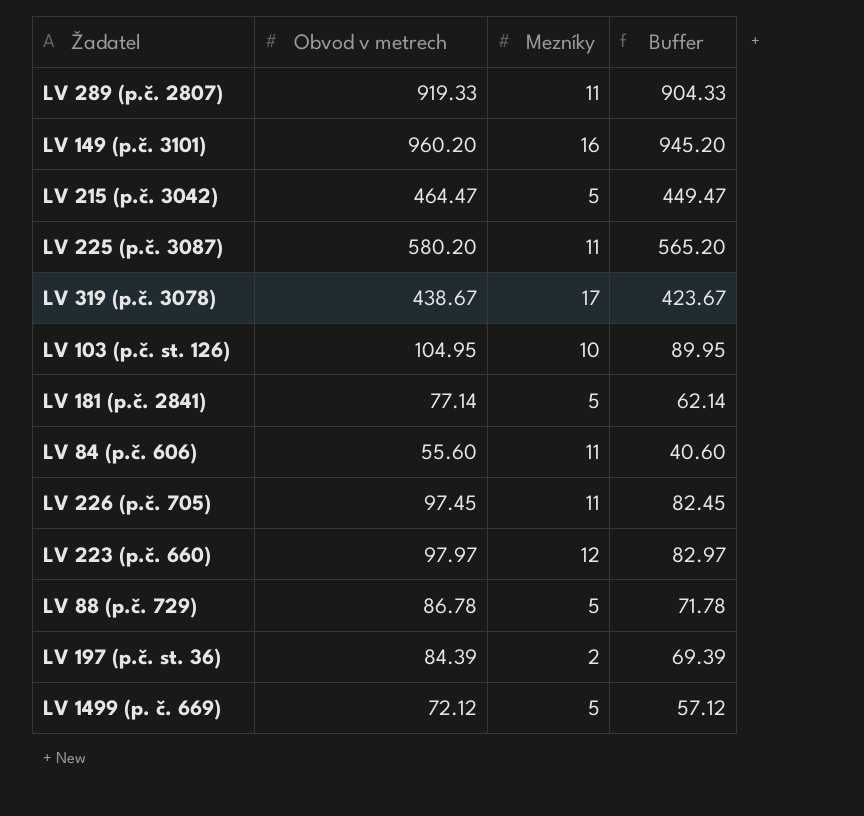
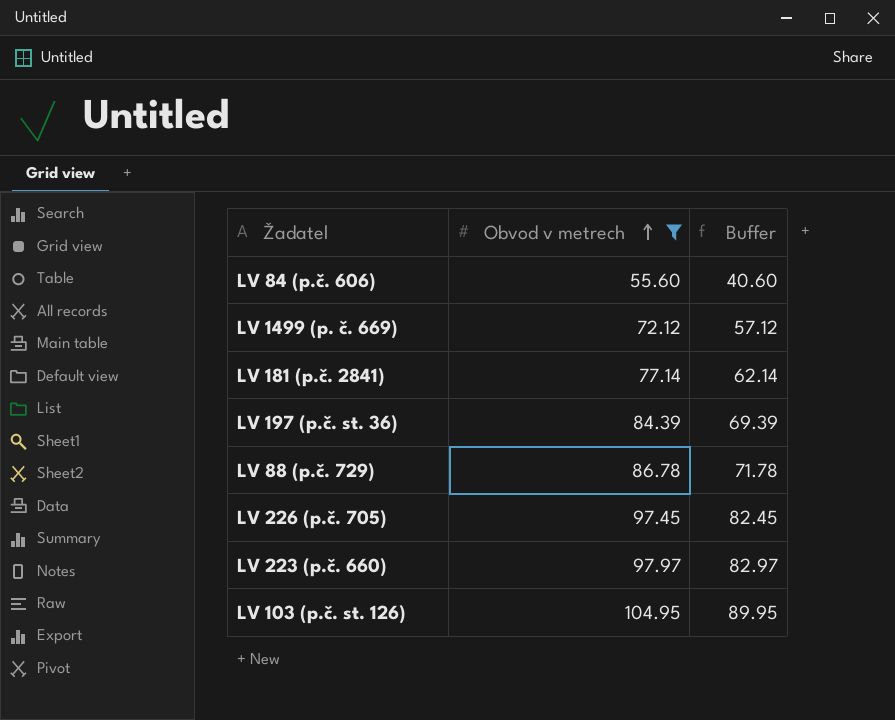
filter: none -> Obvod v metrech <= 104.95
row order: none -> Obvod v metrech ascending
column Mezníky | position: 3 -> none

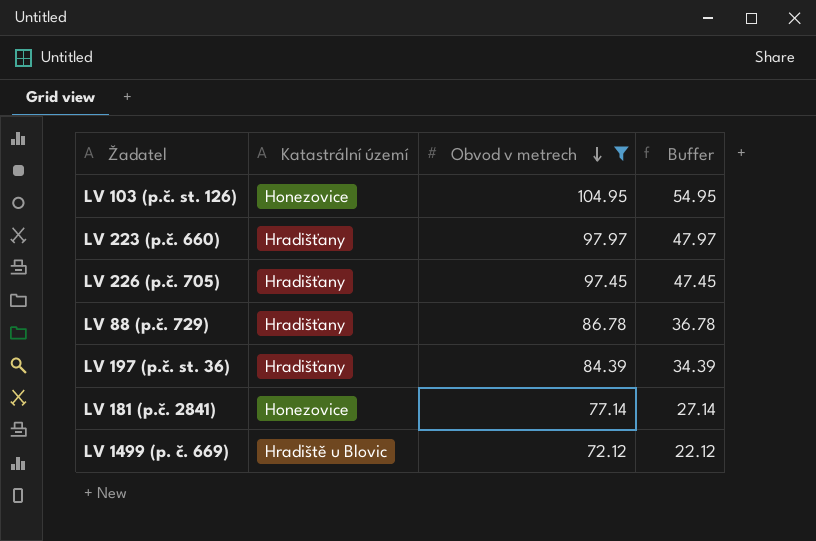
row order: Obvod v metrech ascending -> Obvod v metrech descending
column Katastrální území | position: none -> 2
column Buffer | formula: [Obvod v metrech] - 15 -> [Obvod v metrech] - 50
row LV 84 (p.č. 606): 55.60 | 40.60 -> none

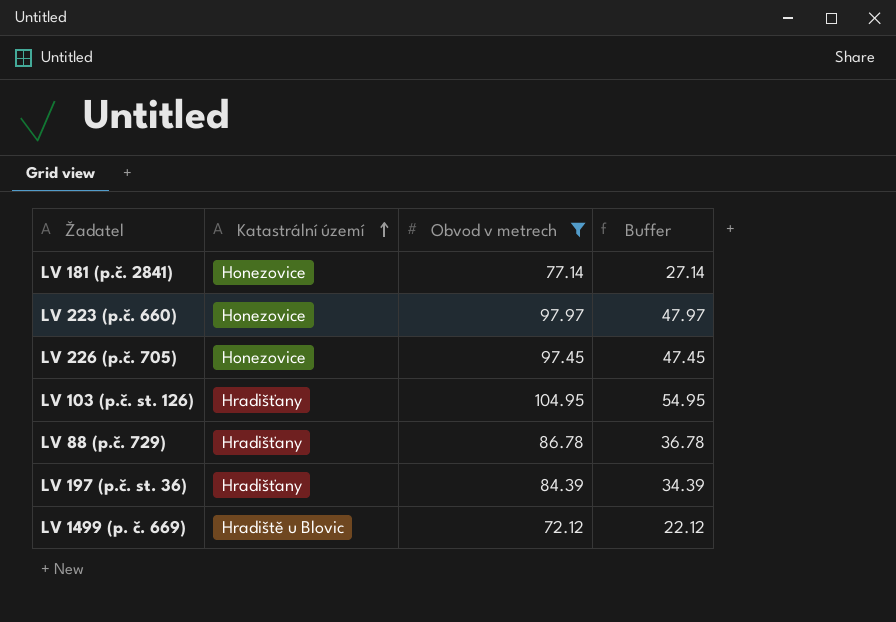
row order: Obvod v metrech descending -> Katastrální území ascending
LV 223 (p.č. 660) | Katastrální území: Hradišťany -> Honezovice
LV 226 (p.č. 705) | Katastrální území: Hradišťany -> Honezovice
LV 103 (p.č. st. 126) | Katastrální území: Honezovice -> Hradišťany

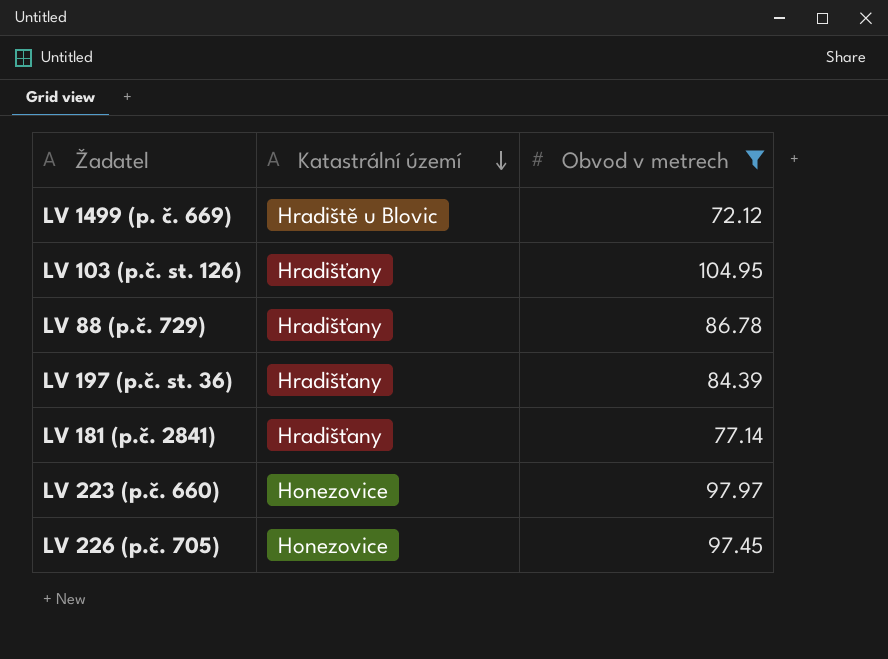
row order: Katastrální území ascending -> Katastrální území descending
column Buffer | formula: [Obvod v metrech] - 50 -> none
LV 181 (p.č. 2841) | Katastrální území: Honezovice -> Hradišťany

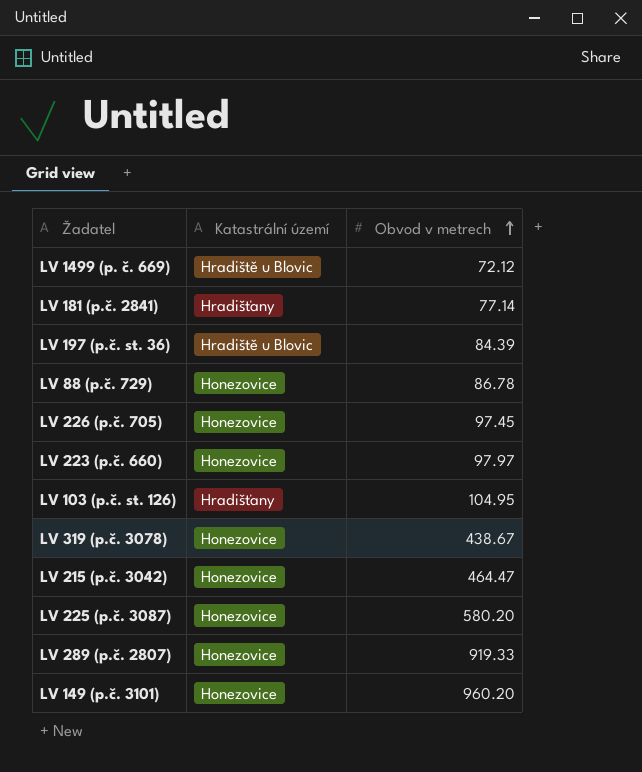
filter: Obvod v metrech <= 104.95 -> none
row order: Katastrální území descending -> Obvod v metrech ascending
LV 197 (p.č. st. 36) | Katastrální území: Hradišťany -> Hradiště u Blovic
LV 88 (p.č. 729) | Katastrální území: Hradišťany -> Honezovice

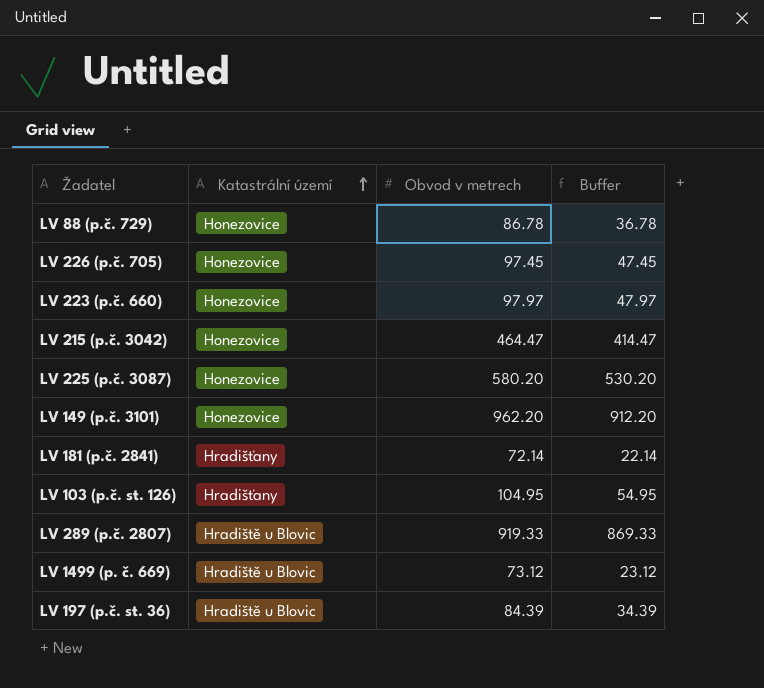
row order: Obvod v metrech ascending -> Katastrální území ascending
column Buffer | formula: none -> [Obvod v metrech] - 50
row LV 319 (p.č. 3078): Honezovice | 438.67 -> none
LV 149 (p.č. 3101) | Obvod v metrech: 960.20 -> 962.20
LV 181 (p.č. 2841) | Obvod v metrech: 77.14 -> 72.14
LV 289 (p.č. 2807) | Katastrální území: Honezovice -> Hradiště u Blovic
LV 1499 (p. č. 669) | Obvod v metrech: 72.12 -> 73.12

